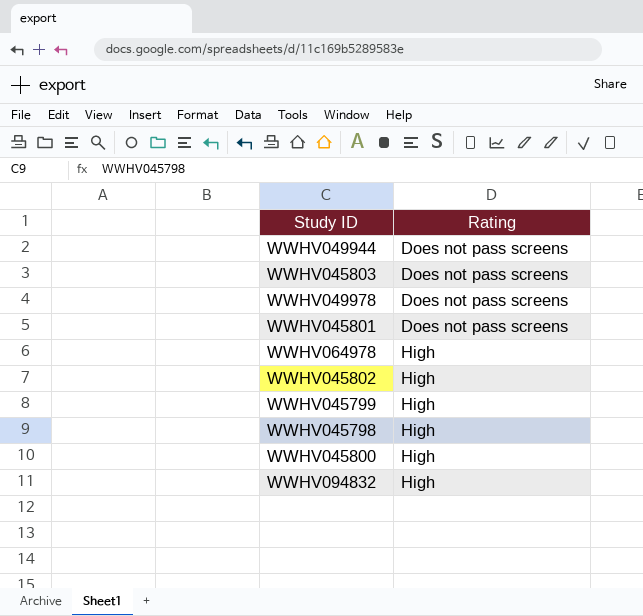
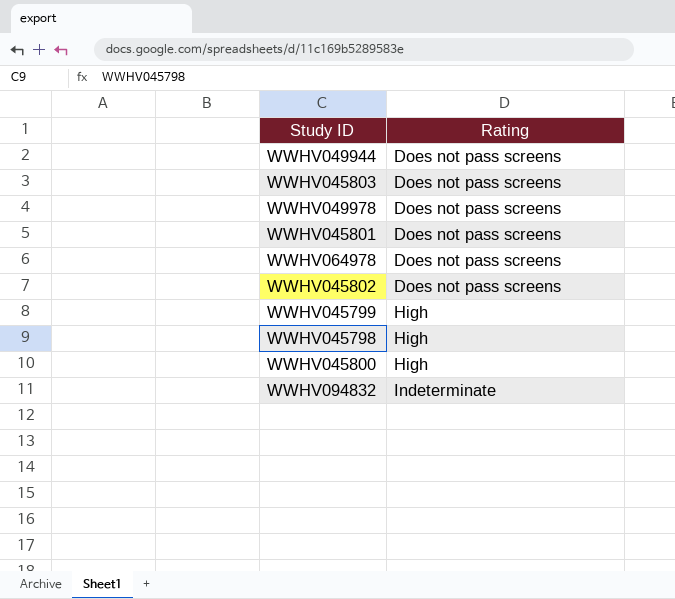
WWHV064978 | Rating: High -> Does not pass screens
WWHV045802 | Rating: High -> Does not pass screens
WWHV094832 | Rating: High -> Indeterminate

